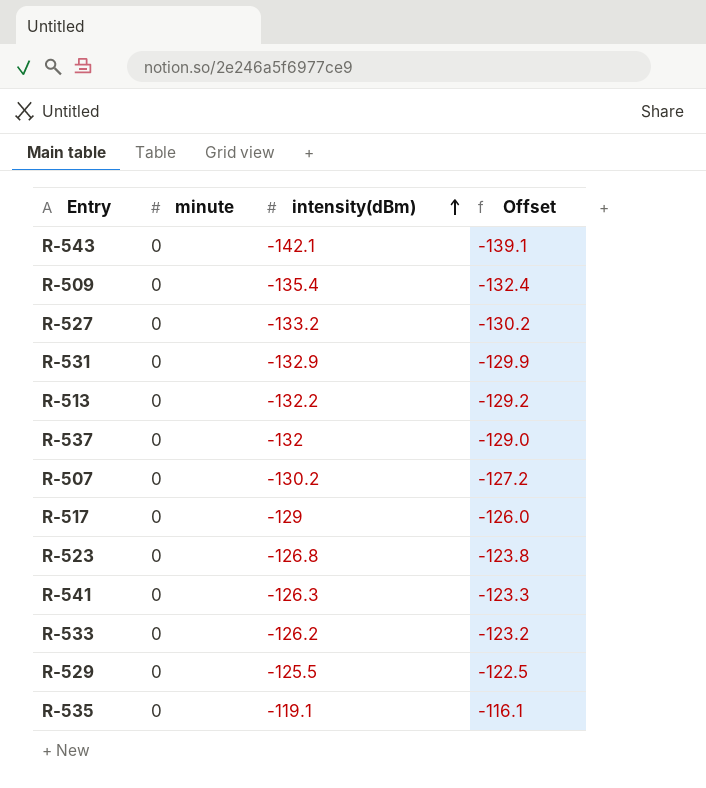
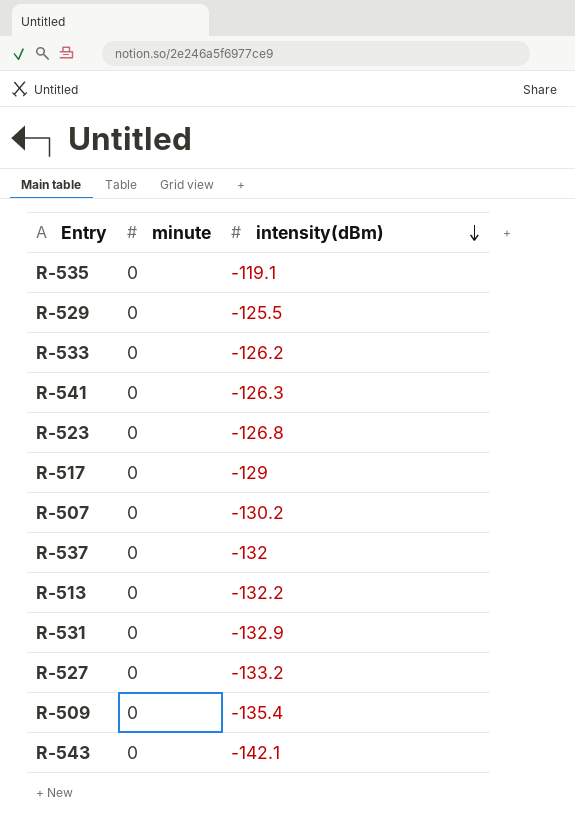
row order: intensity(dBm) ascending -> intensity(dBm) descending
column Offset | formula: [intensity(dBm)] + 3 -> none

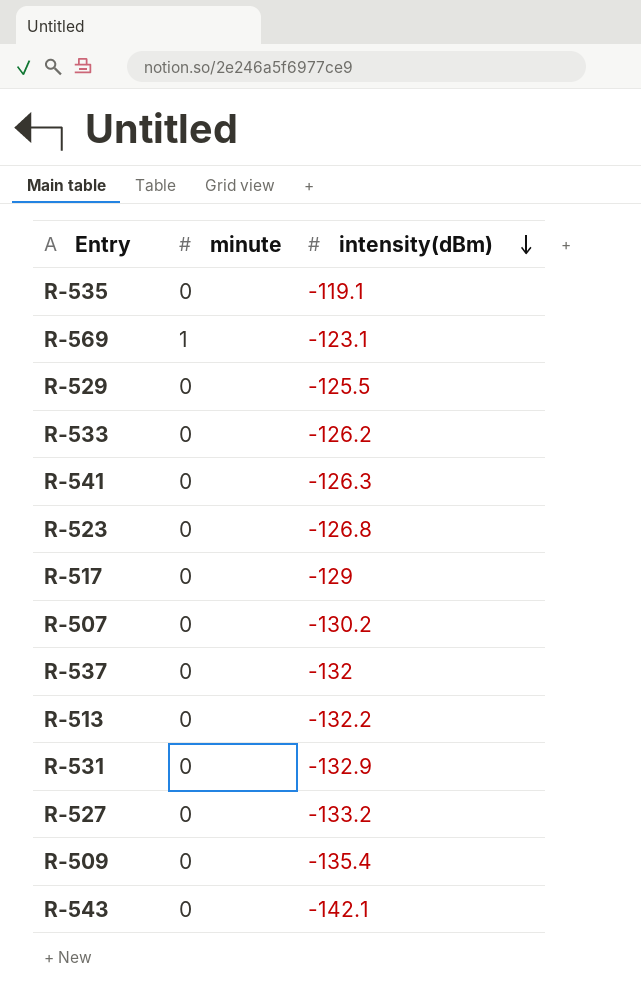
row R-569: none -> 1 | -123.1

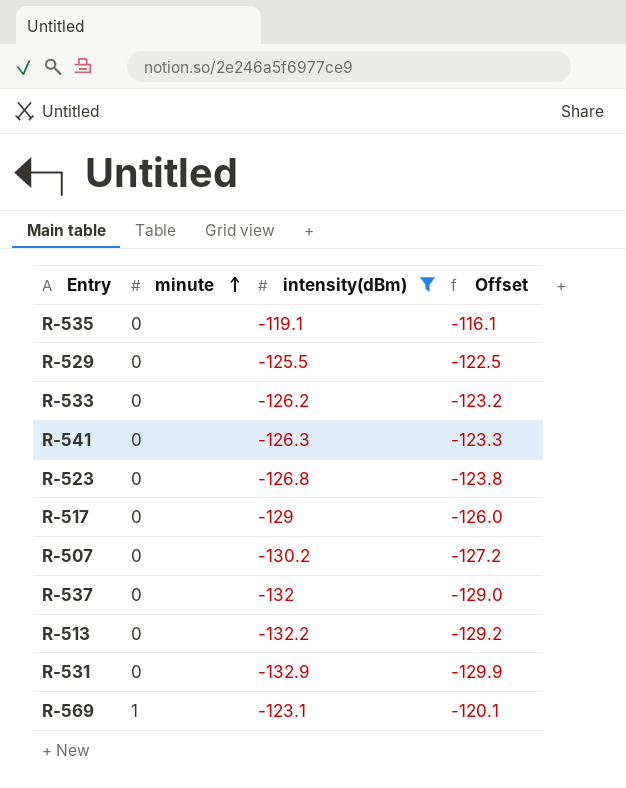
filter: none -> intensity(dBm) >= -132.9
row order: intensity(dBm) descending -> minute ascending
column Offset | formula: none -> [intensity(dBm)] + 3

